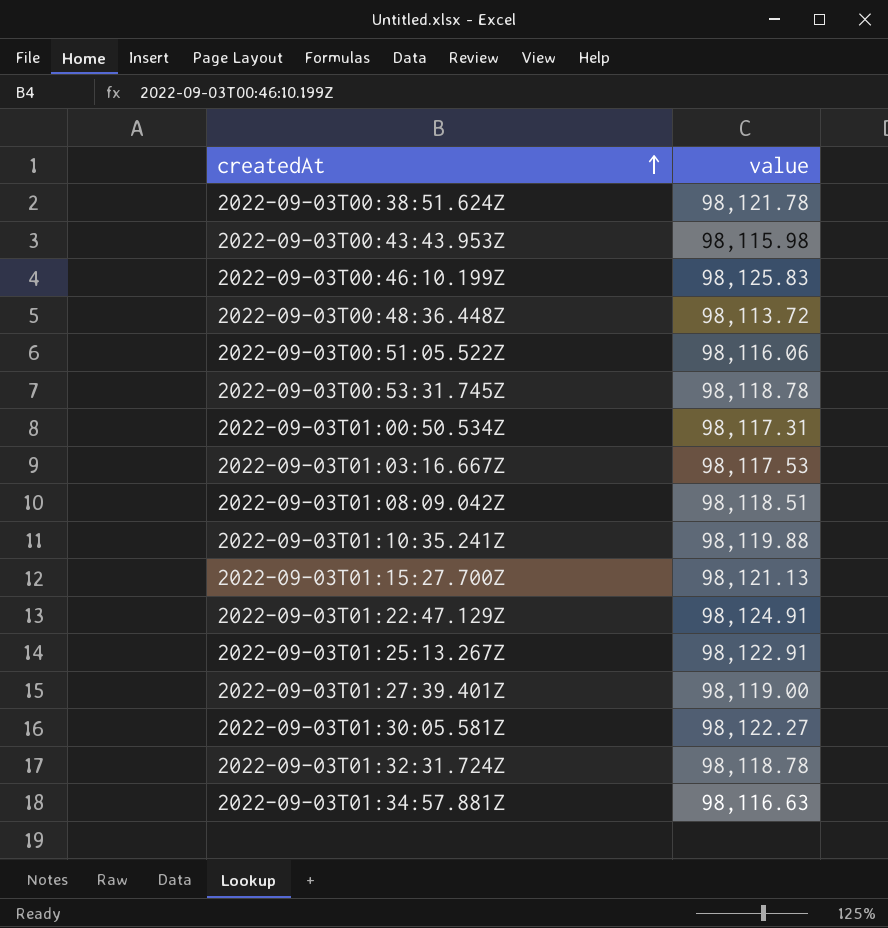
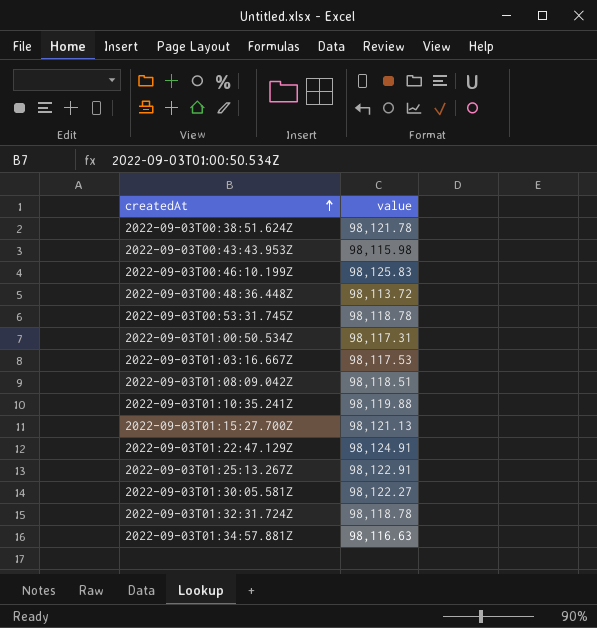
row 2022-09-03T00:51:05.522Z: 98,116.06 -> none
row 2022-09-03T01:27:39.401Z: 98,119.00 -> none

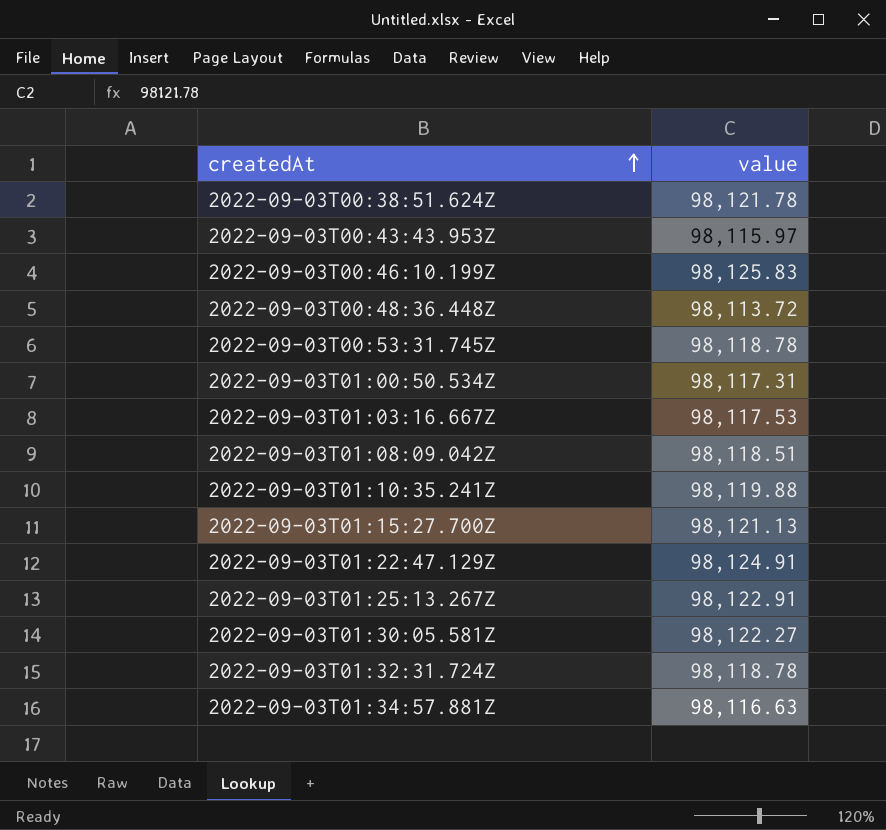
2022-09-03T00:43:43.953Z | value: 98,115.98 -> 98,115.97

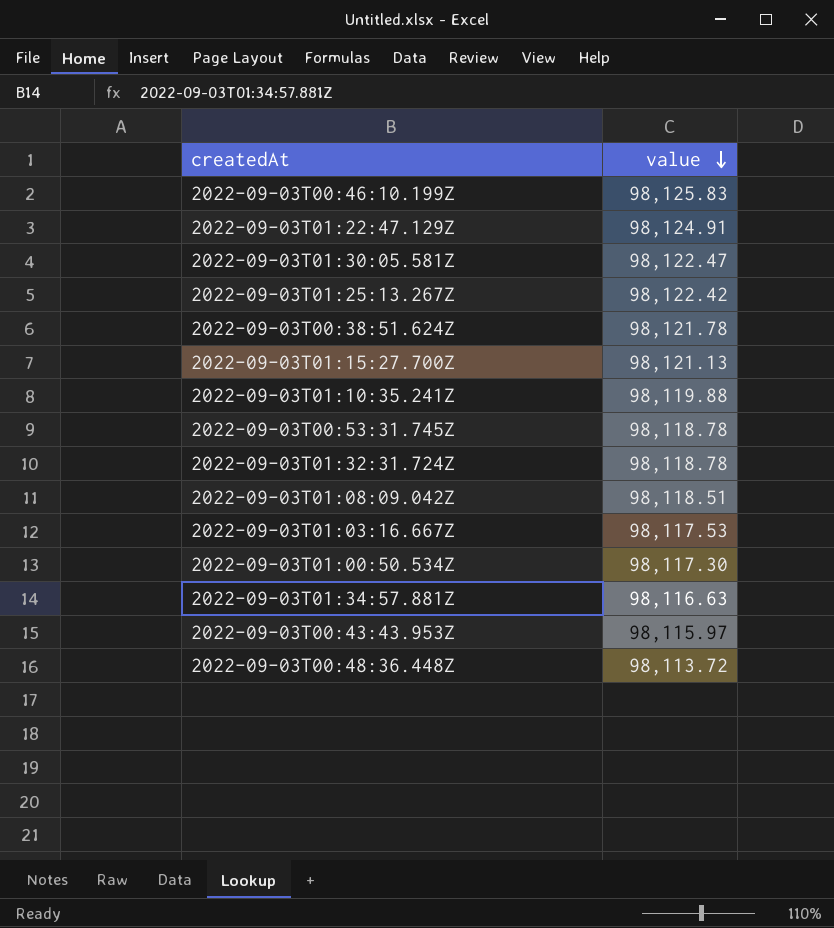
row order: createdAt ascending -> value descending
2022-09-03T01:30:05.581Z | value: 98,122.27 -> 98,122.47
2022-09-03T01:25:13.267Z | value: 98,122.91 -> 98,122.42
2022-09-03T01:00:50.534Z | value: 98,117.31 -> 98,117.30

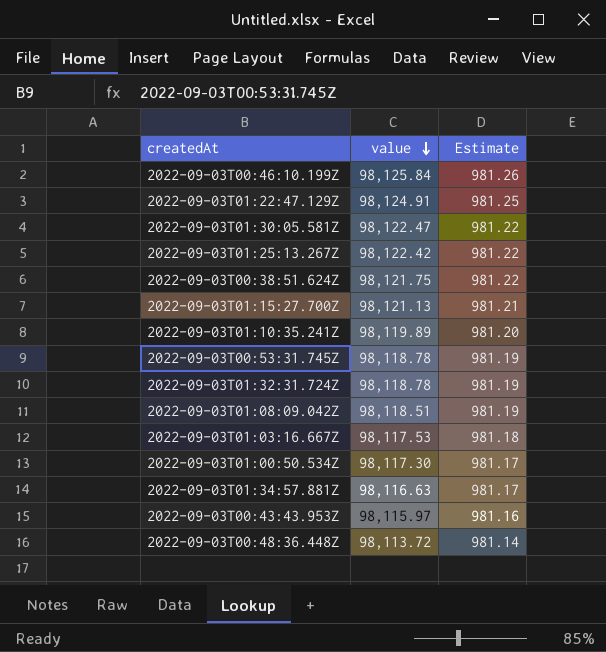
column Estimate | formula: none -> [value] * 0.01
2022-09-03T00:46:10.199Z | value: 98,125.83 -> 98,125.84
2022-09-03T00:38:51.624Z | value: 98,121.78 -> 98,121.75
2022-09-03T01:10:35.241Z | value: 98,119.88 -> 98,119.89

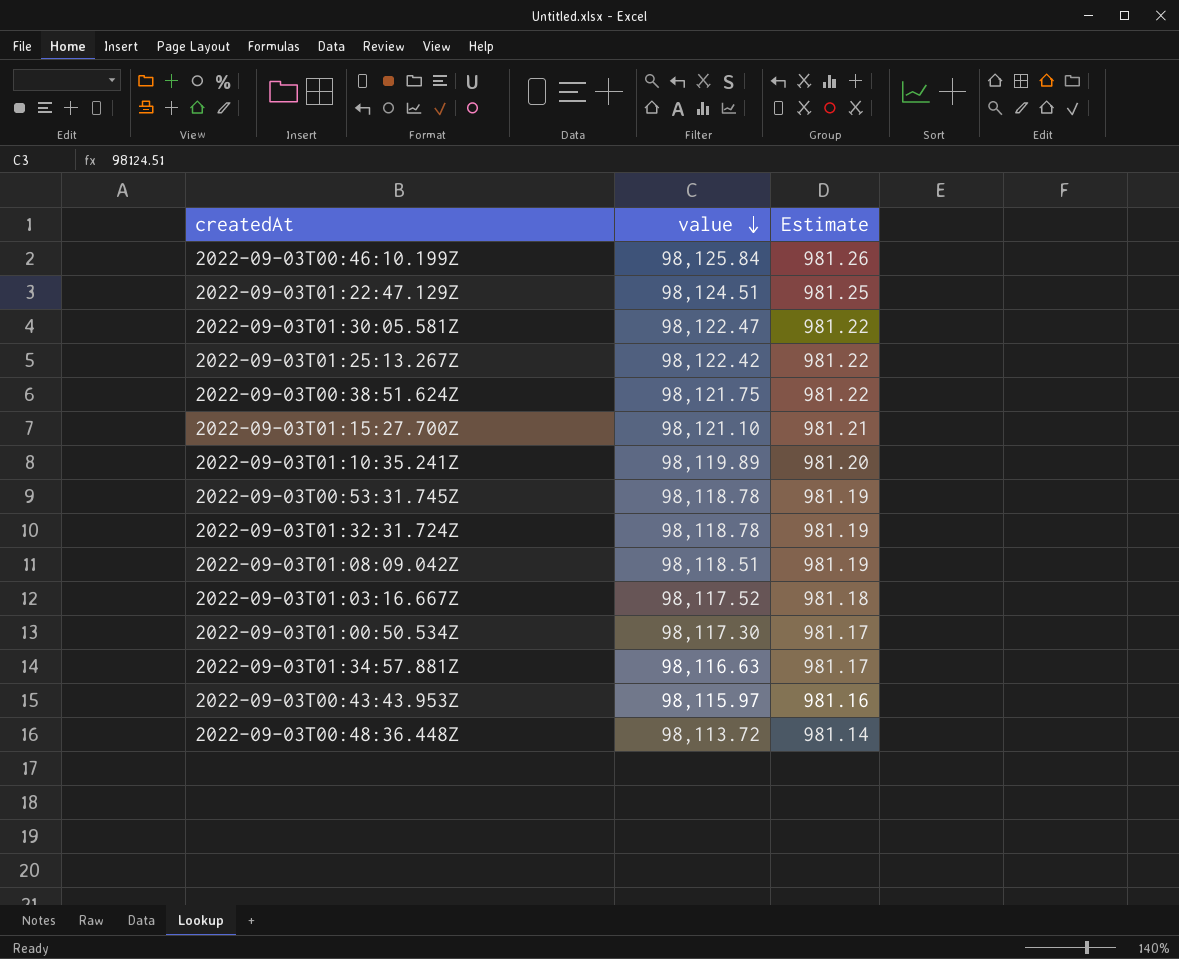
2022-09-03T01:22:47.129Z | value: 98,124.91 -> 98,124.51
2022-09-03T01:15:27.700Z | value: 98,121.13 -> 98,121.10
2022-09-03T01:03:16.667Z | value: 98,117.53 -> 98,117.52

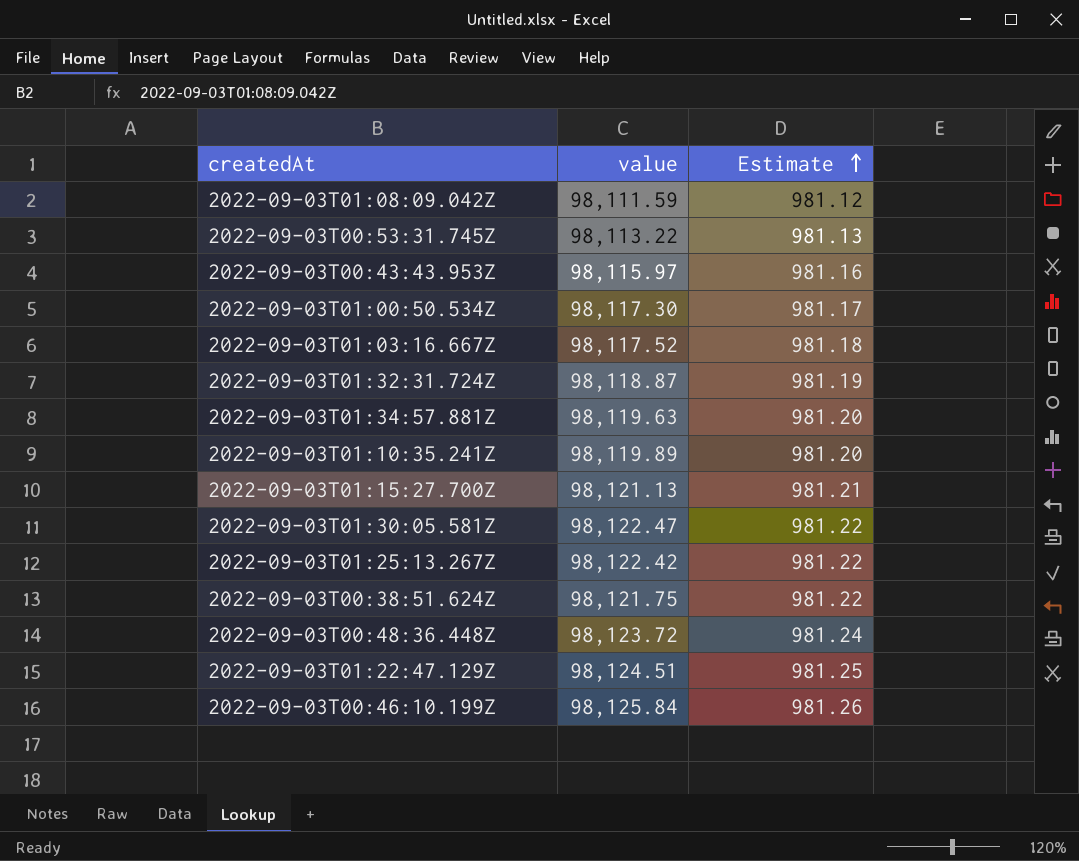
row order: value descending -> Estimate ascending
2022-09-03T01:08:09.042Z | value: 98,118.51 -> 98,111.59
2022-09-03T01:08:09.042Z | Estimate: 981.19 -> 981.12
2022-09-03T00:53:31.745Z | value: 98,118.78 -> 98,113.22
2022-09-03T00:53:31.745Z | Estimate: 981.19 -> 981.13
2022-09-03T01:32:31.724Z | value: 98,118.78 -> 98,118.87
2022-09-03T01:34:57.881Z | value: 98,116.63 -> 98,119.63
2022-09-03T01:34:57.881Z | Estimate: 981.17 -> 981.20
2022-09-03T01:15:27.700Z | value: 98,121.10 -> 98,121.13
2022-09-03T00:48:36.448Z | value: 98,113.72 -> 98,123.72
2022-09-03T00:48:36.448Z | Estimate: 981.14 -> 981.24

